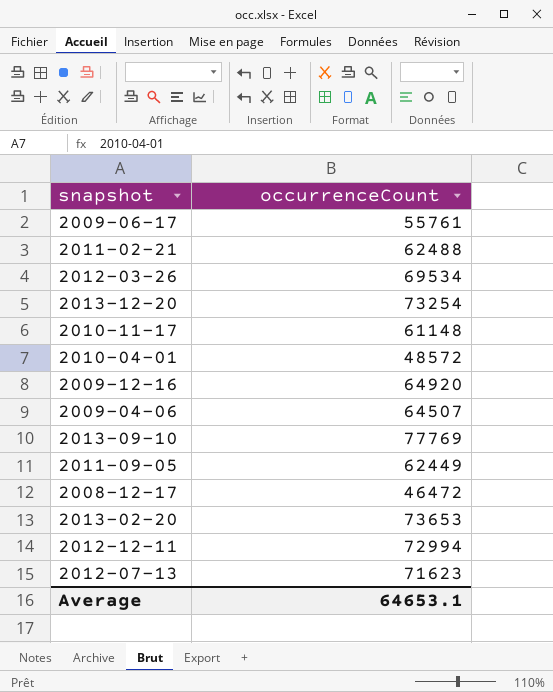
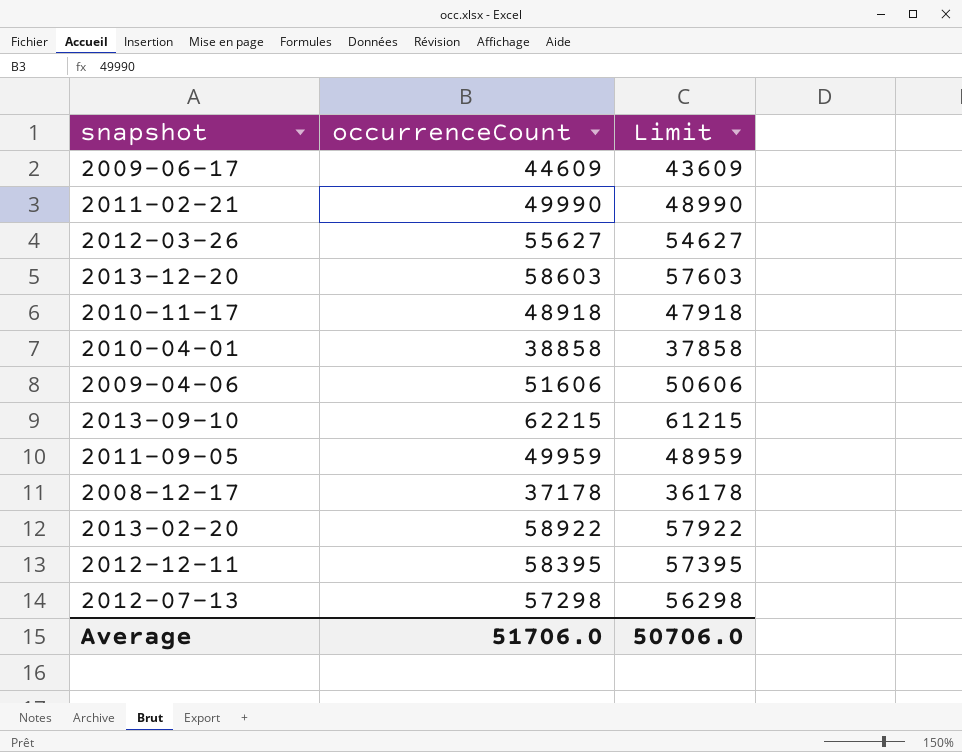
column Limit | formula: none -> [occurrenceCount] - 1000
row 2009-12-16: 64920 -> none
2009-06-17 | occurrenceCount: 55761 -> 44609
2011-02-21 | occurrenceCount: 62488 -> 49990
2012-03-26 | occurrenceCount: 69534 -> 55627
2013-12-20 | occurrenceCount: 73254 -> 58603
2010-11-17 | occurrenceCount: 61148 -> 48918
2010-04-01 | occurrenceCount: 48572 -> 38858
2009-04-06 | occurrenceCount: 64507 -> 51606
2013-09-10 | occurrenceCount: 77769 -> 62215
2011-09-05 | occurrenceCount: 62449 -> 49959
2008-12-17 | occurrenceCount: 46472 -> 37178
2013-02-20 | occurrenceCount: 73653 -> 58922
2012-12-11 | occurrenceCount: 72994 -> 58395
2012-07-13 | occurrenceCount: 71623 -> 57298
Average | occurrenceCount: 64653.1 -> 51706.0

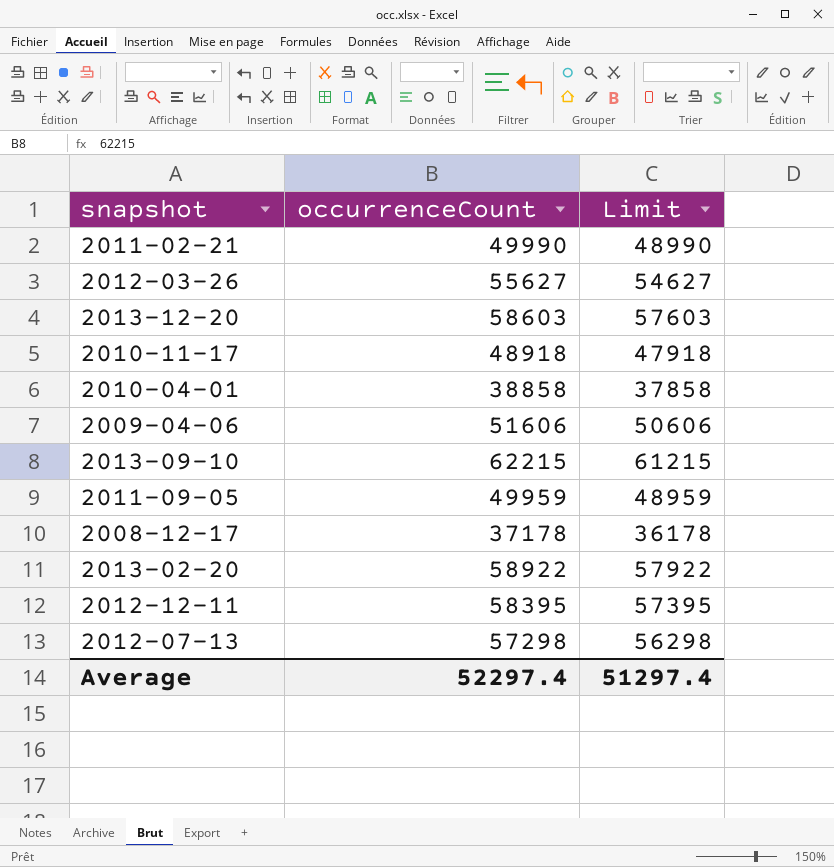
row 2009-06-17: 44609 | 43609 -> none
Average | occurrenceCount: 51706.0 -> 52297.4
Average | Limit: 50706.0 -> 51297.4

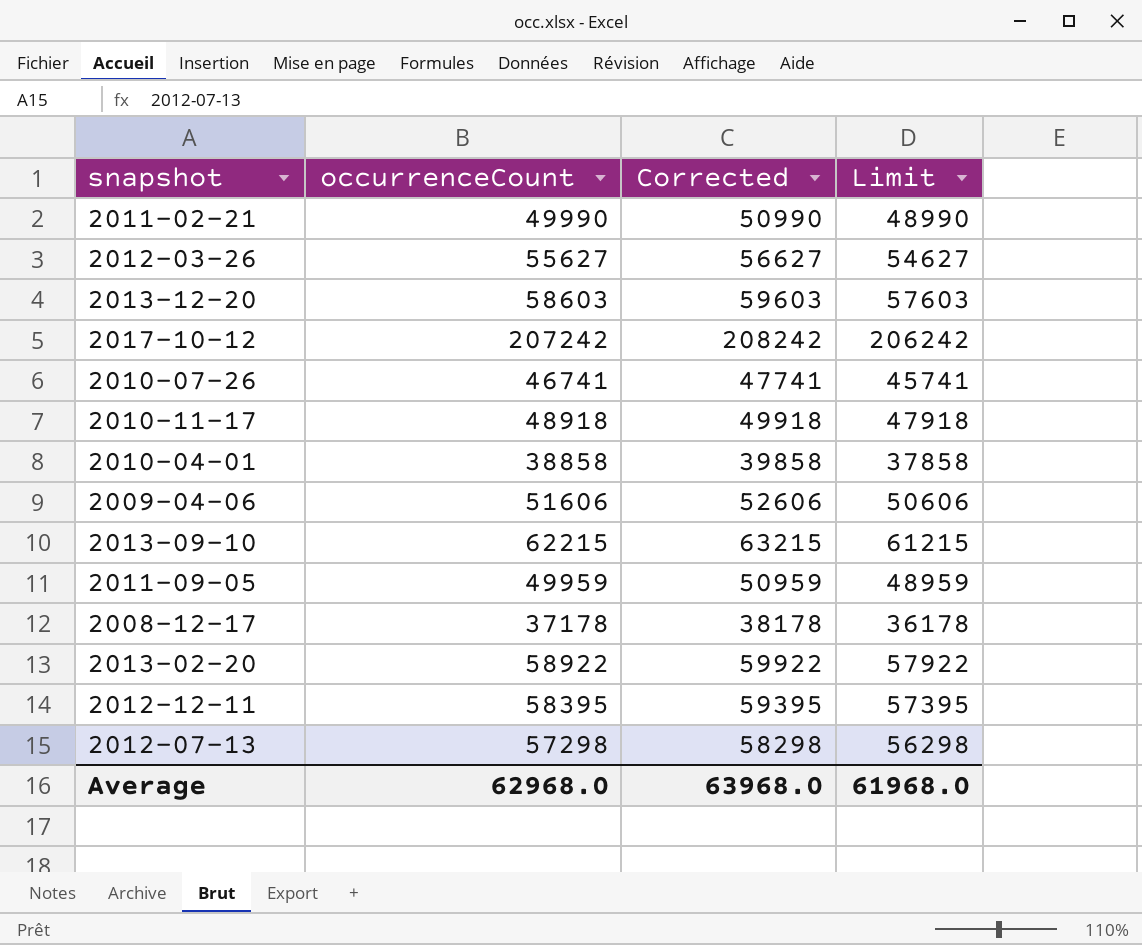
column Corrected | formula: none -> [occurrenceCount] + 1000
row 2017-10-12: none -> 207242 | 208242 | 206242
row 2010-07-26: none -> 46741 | 47741 | 45741
Average | occurrenceCount: 52297.4 -> 62968.0
Average | Limit: 51297.4 -> 61968.0

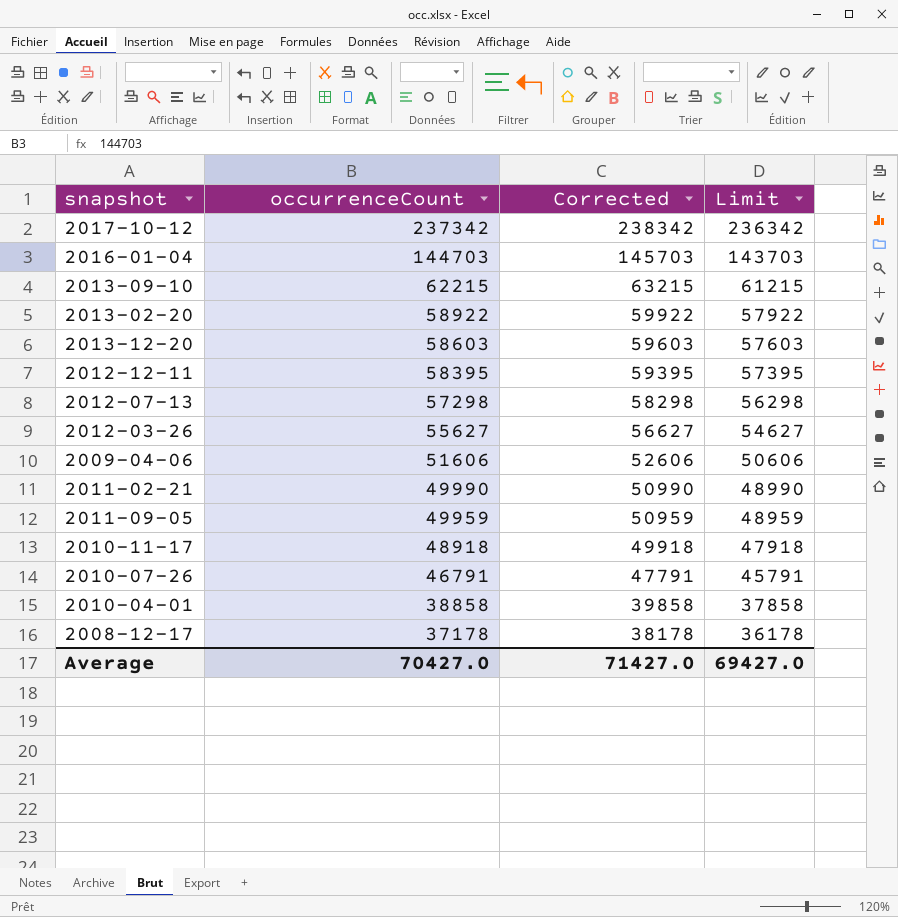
row order: none -> occurrenceCount descending
2017-10-12 | occurrenceCount: 207242 -> 237342
2017-10-12 | Corrected: 208242 -> 238342
2017-10-12 | Limit: 206242 -> 236342
row 2016-01-04: none -> 144703 | 145703 | 143703
2010-07-26 | occurrenceCount: 46741 -> 46791
2010-07-26 | Corrected: 47741 -> 47791
2010-07-26 | Limit: 45741 -> 45791
Average | occurrenceCount: 62968.0 -> 70427.0
Average | Corrected: 63968.0 -> 71427.0
Average | Limit: 61968.0 -> 69427.0

